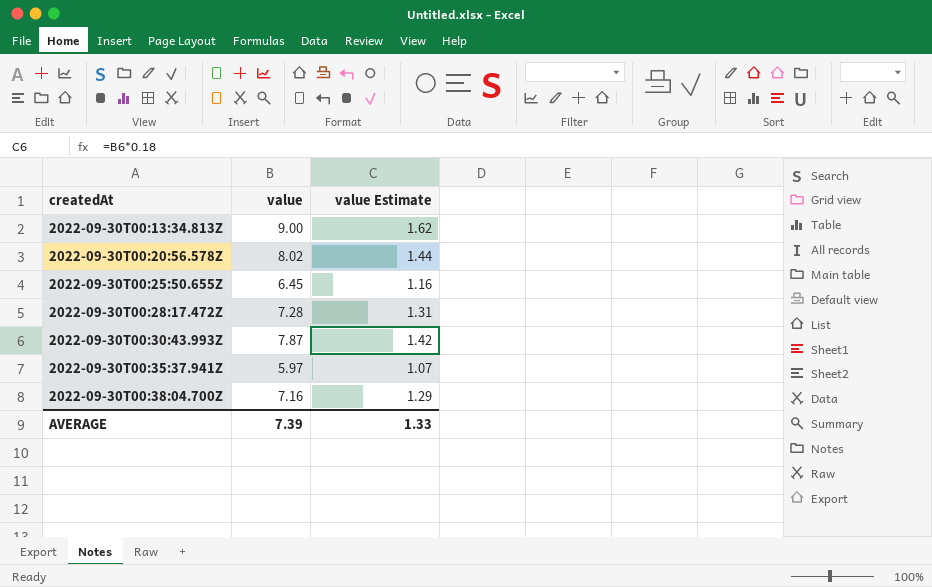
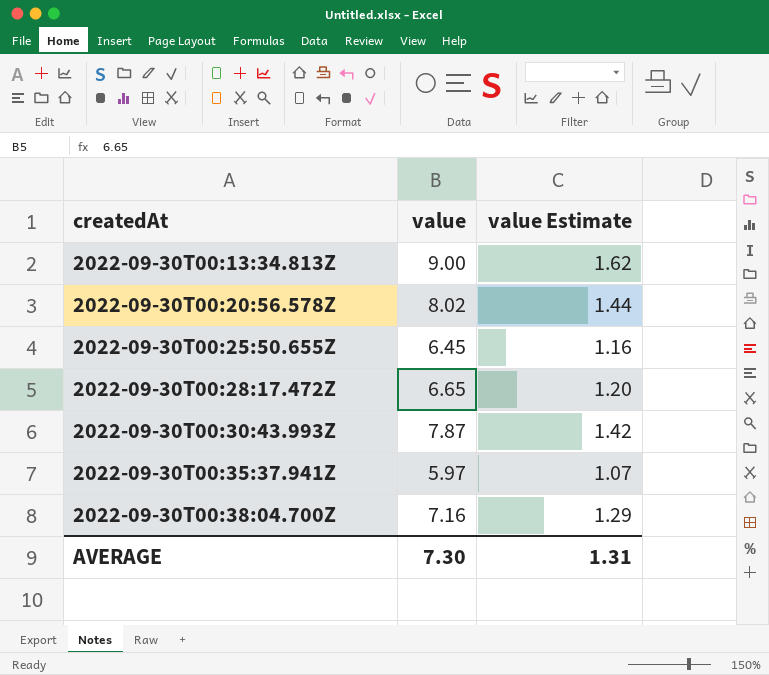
2022-09-30T00:28:17.472Z | value: 7.28 -> 6.65
2022-09-30T00:28:17.472Z | value Estimate: 1.31 -> 1.20
AVERAGE | value: 7.39 -> 7.30
AVERAGE | value Estimate: 1.33 -> 1.31

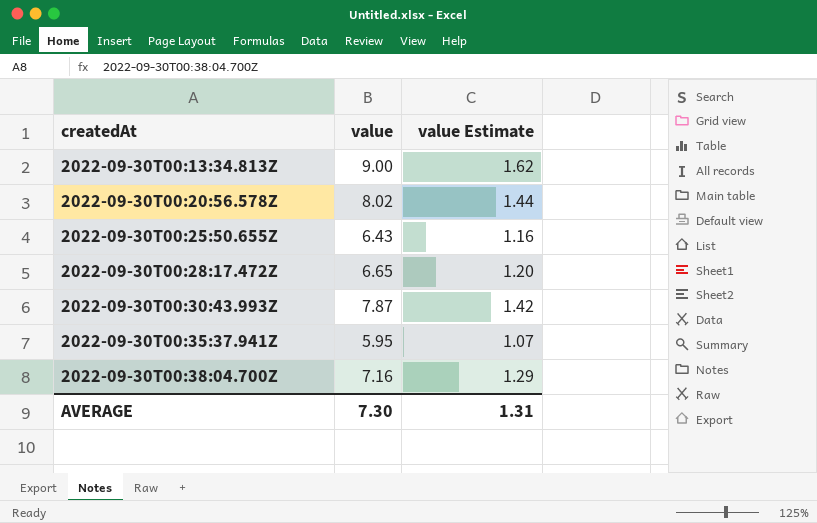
2022-09-30T00:25:50.655Z | value: 6.45 -> 6.43
2022-09-30T00:35:37.941Z | value: 5.97 -> 5.95

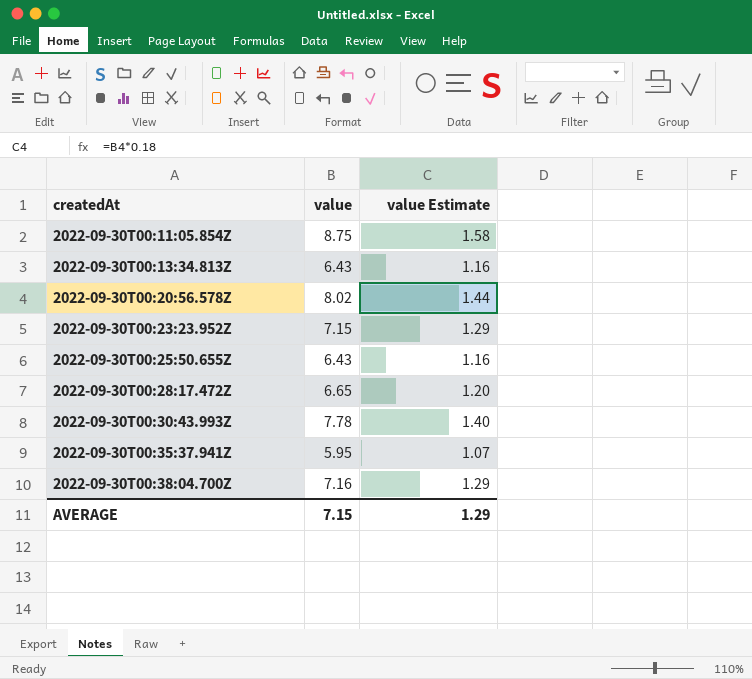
row 2022-09-30T00:11:05.854Z: none -> 8.75 | 1.58
2022-09-30T00:13:34.813Z | value: 9.00 -> 6.43
2022-09-30T00:13:34.813Z | value Estimate: 1.62 -> 1.16
row 2022-09-30T00:23:23.952Z: none -> 7.15 | 1.29
2022-09-30T00:30:43.993Z | value: 7.87 -> 7.78
2022-09-30T00:30:43.993Z | value Estimate: 1.42 -> 1.40
AVERAGE | value: 7.30 -> 7.15
AVERAGE | value Estimate: 1.31 -> 1.29

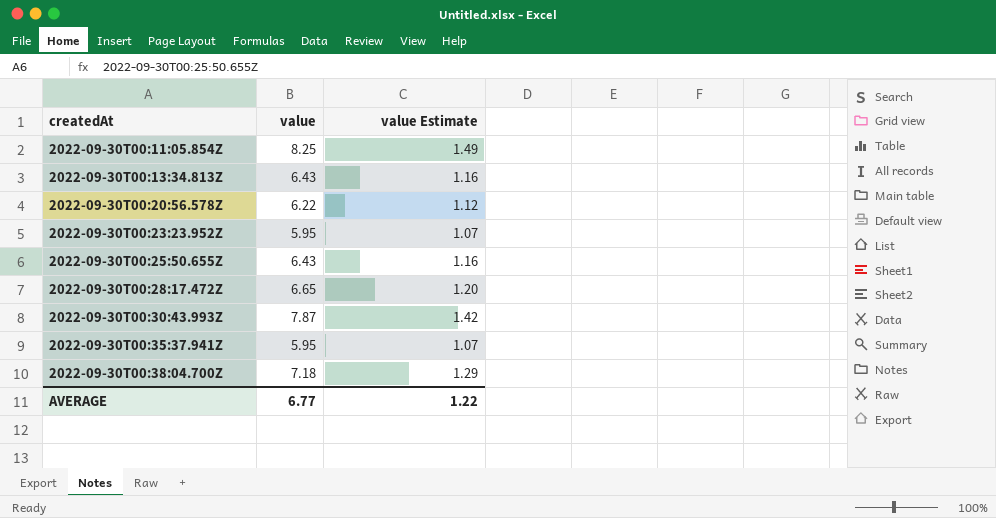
2022-09-30T00:11:05.854Z | value: 8.75 -> 8.25
2022-09-30T00:11:05.854Z | value Estimate: 1.58 -> 1.49
2022-09-30T00:20:56.578Z | value: 8.02 -> 6.22
2022-09-30T00:20:56.578Z | value Estimate: 1.44 -> 1.12
2022-09-30T00:23:23.952Z | value: 7.15 -> 5.95
2022-09-30T00:23:23.952Z | value Estimate: 1.29 -> 1.07
2022-09-30T00:30:43.993Z | value: 7.78 -> 7.87
2022-09-30T00:30:43.993Z | value Estimate: 1.40 -> 1.42
2022-09-30T00:38:04.700Z | value: 7.16 -> 7.18
AVERAGE | value: 7.15 -> 6.77
AVERAGE | value Estimate: 1.29 -> 1.22

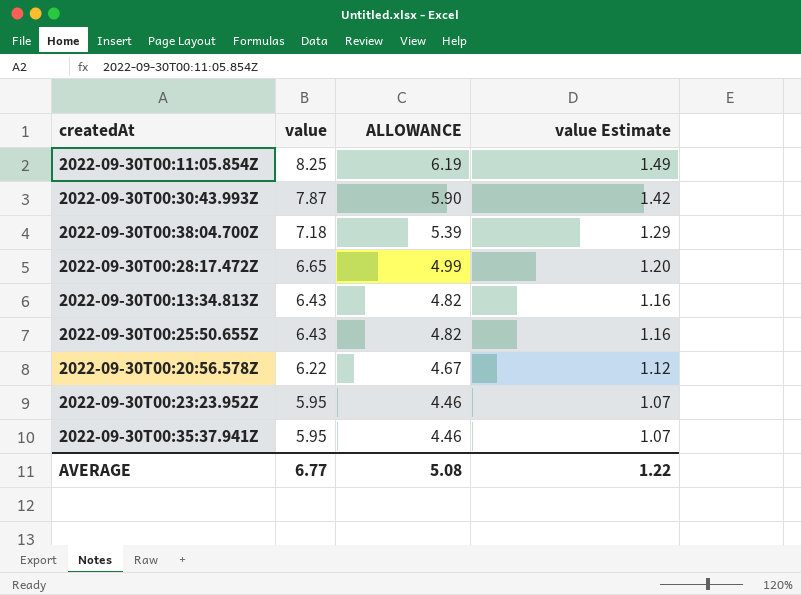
row order: createdAt ascending -> value descending
column ALLOWANCE | formula: none -> [value] * 0.75

